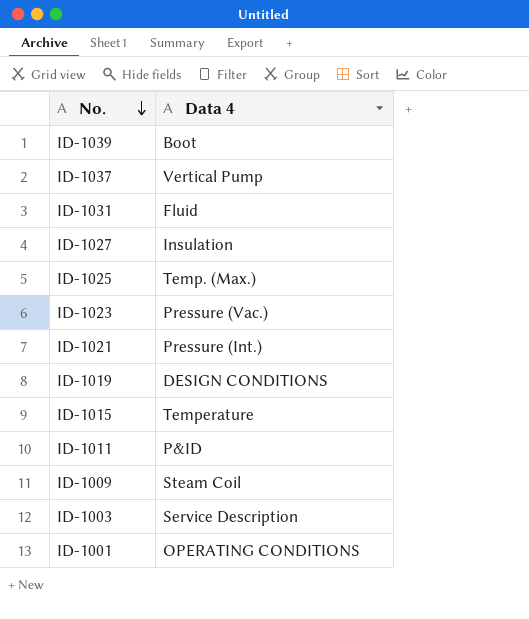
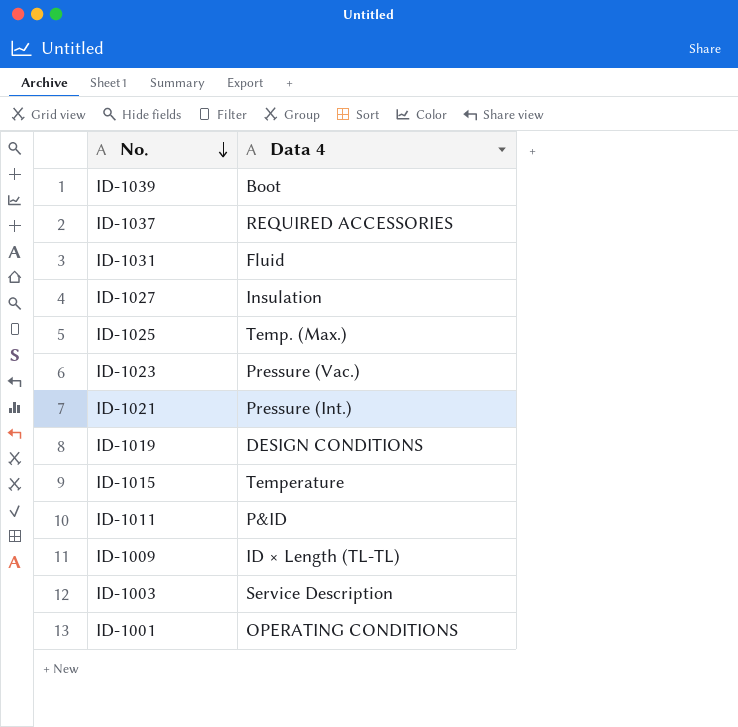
ID-1037 | Data 4: Vertical Pump -> REQUIRED ACCESSORIES
ID-1009 | Data 4: Steam Coil -> ID × Length (TL-TL)

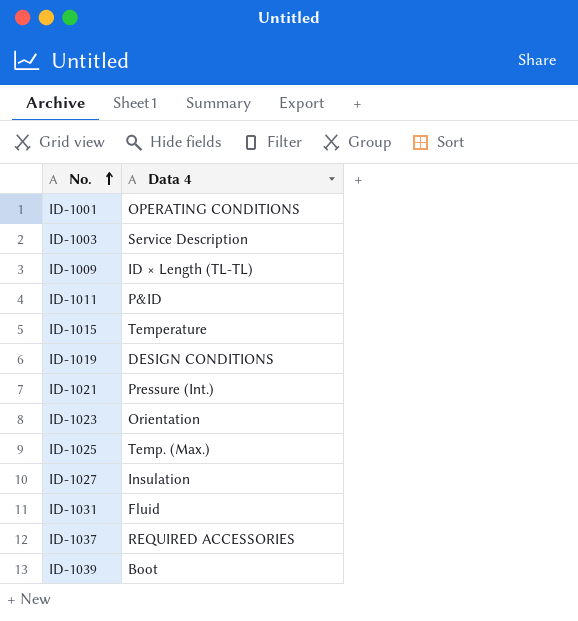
row order: No. descending -> No. ascending
ID-1023 | Data 4: Pressure (Vac.) -> Orientation

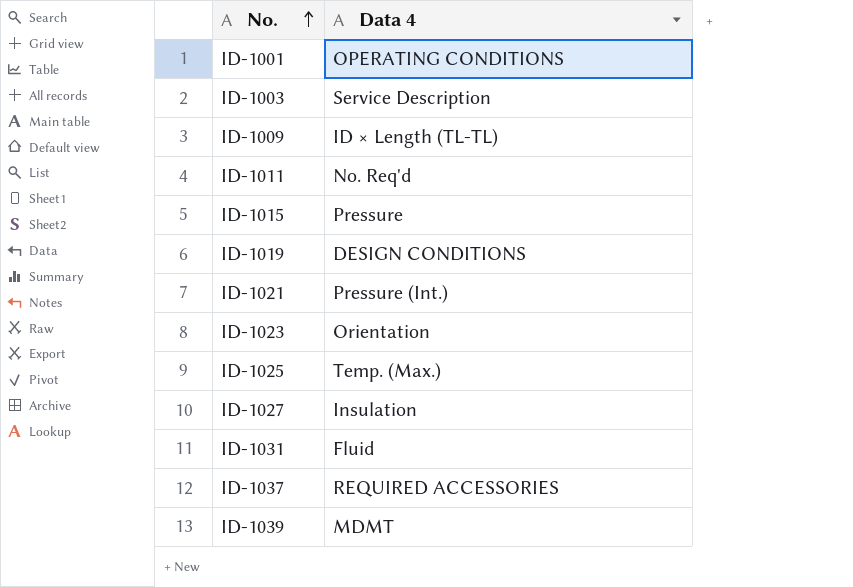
ID-1011 | Data 4: P&ID -> No. Req'd
ID-1015 | Data 4: Temperature -> Pressure
ID-1039 | Data 4: Boot -> MDMT

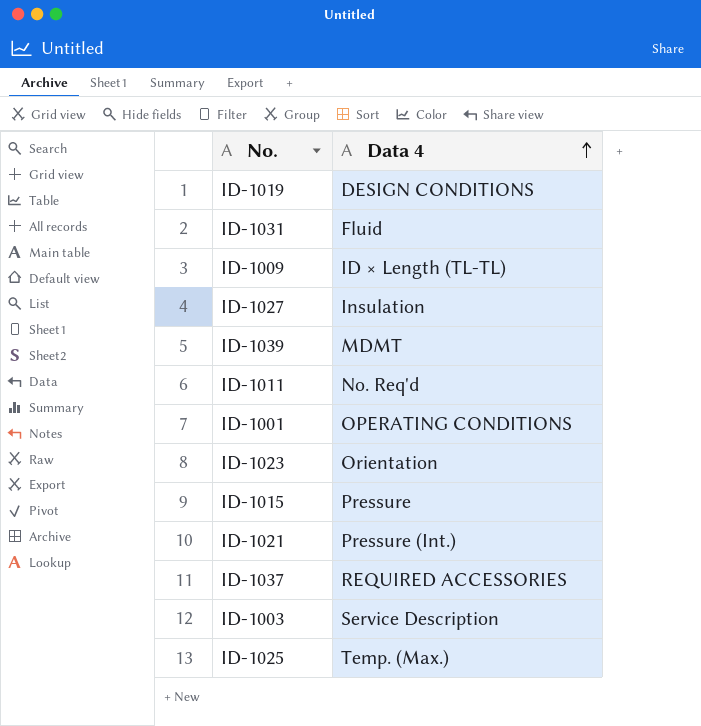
row order: No. ascending -> Data 4 ascending

